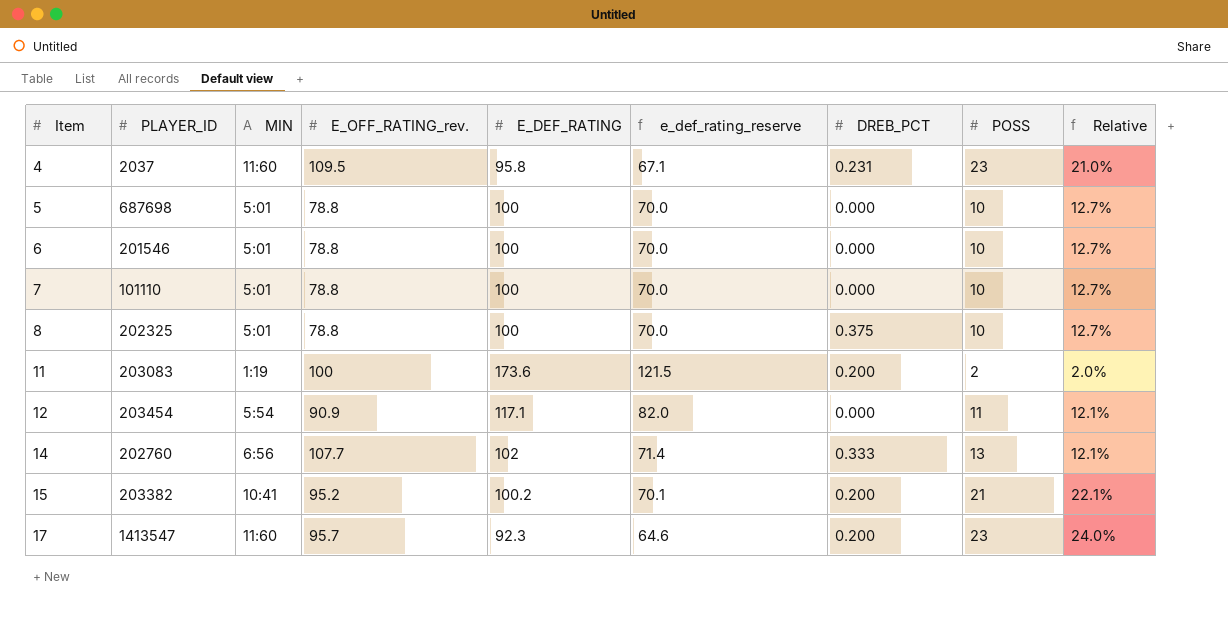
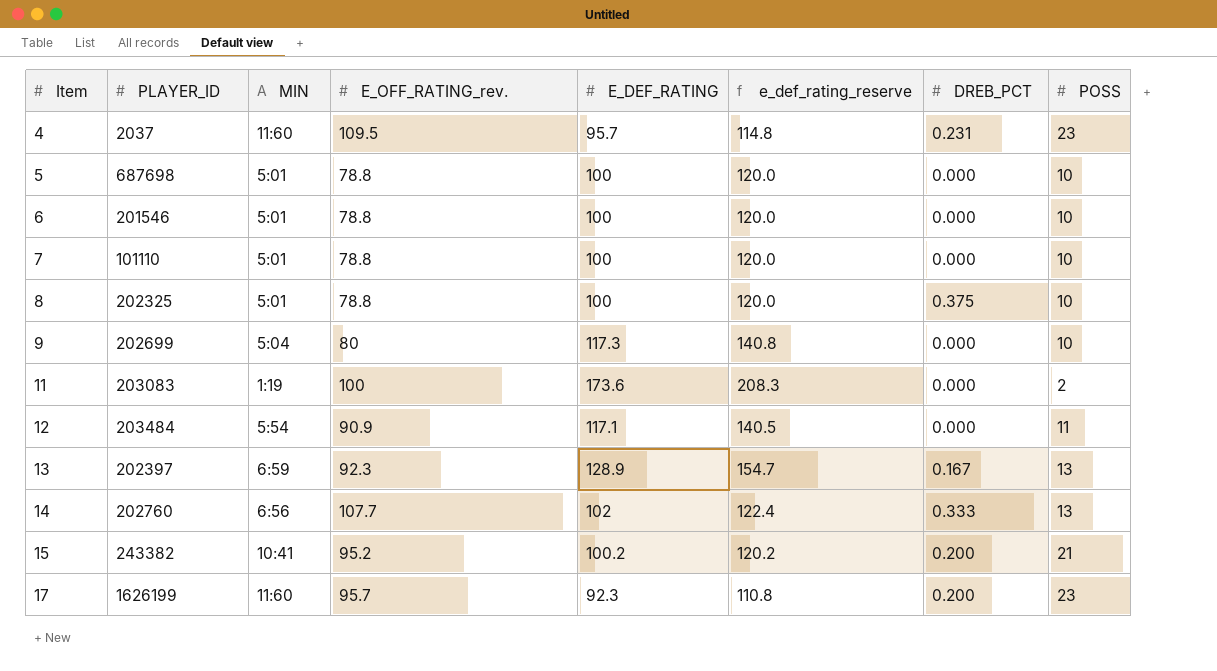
column Relative | formula: [POSS] / [E_OFF_RATING_rev.] -> none
column e_def_rating_reserve | formula: [E_DEF_RATING] * 0.7 -> [E_DEF_RATING] * 1.2
4 | E_DEF_RATING: 95.8 -> 95.7
row 9: none -> 202699 | 5:04 | 80 | 117.3 | 140.8 | 0.000 | 10
11 | DREB_PCT: 0.200 -> 0.000
12 | PLAYER_ID: 203454 -> 203484
row 13: none -> 202397 | 6:59 | 92.3 | 128.9 | 154.7 | 0.167 | 13
15 | PLAYER_ID: 203382 -> 243382
17 | PLAYER_ID: 1413547 -> 1626199

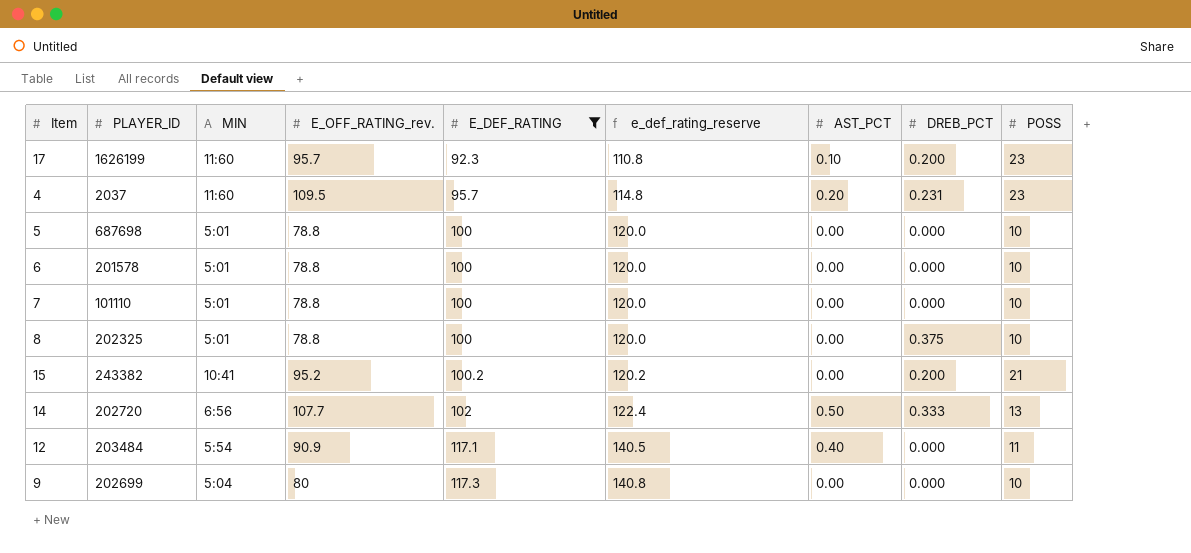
filter: none -> E_DEF_RATING <= 117.3
row order: Item ascending -> E_DEF_RATING ascending
column AST_PCT | position: none -> 7
6 | PLAYER_ID: 201546 -> 201578
14 | PLAYER_ID: 202760 -> 202720

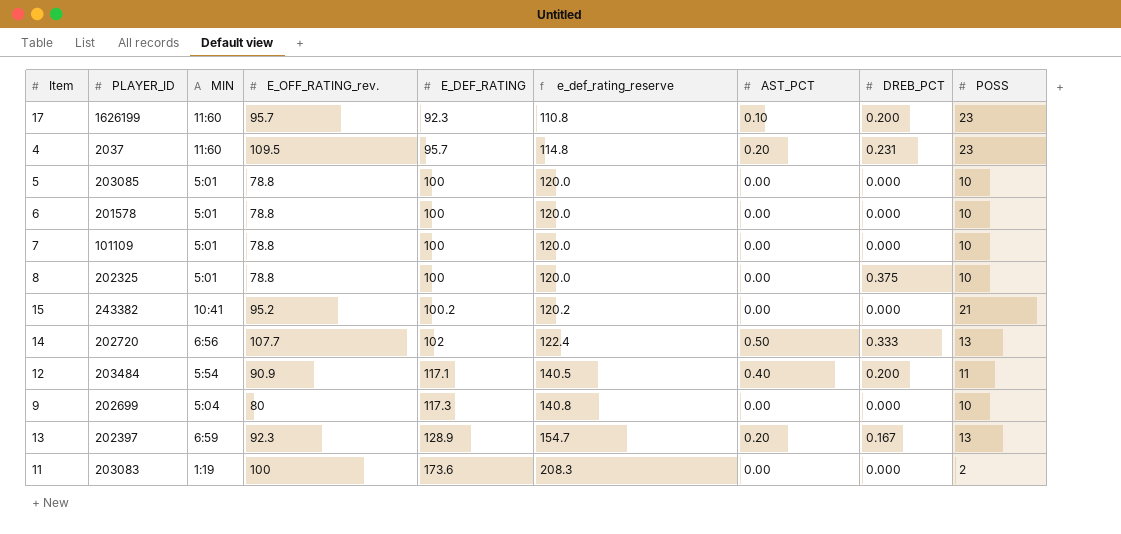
filter: E_DEF_RATING <= 117.3 -> none
5 | PLAYER_ID: 687698 -> 203085
7 | PLAYER_ID: 101110 -> 101109
15 | DREB_PCT: 0.200 -> 0.000
12 | DREB_PCT: 0.000 -> 0.200

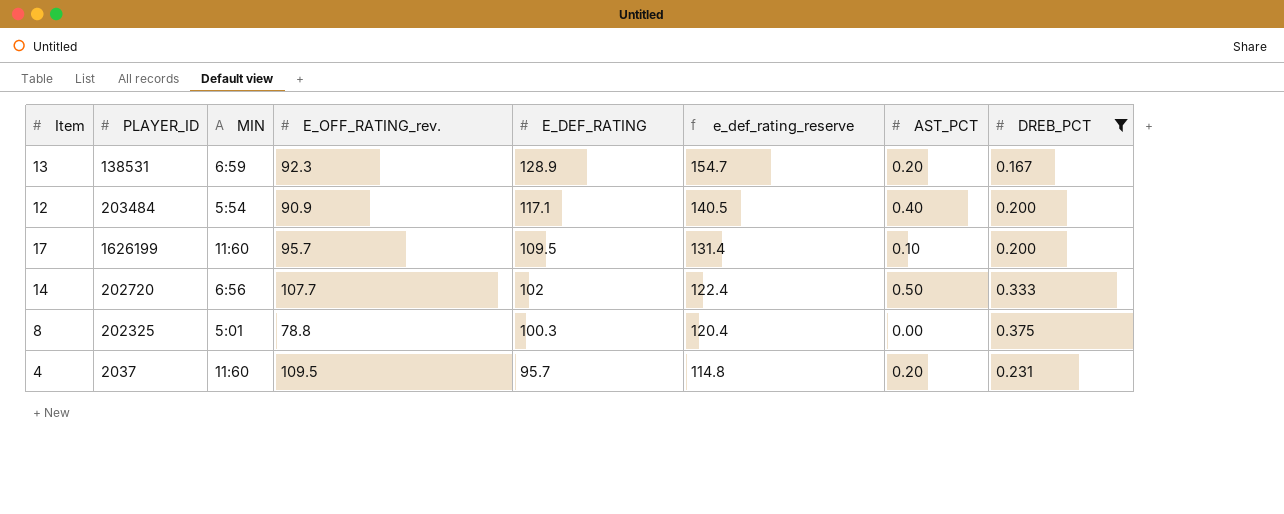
filter: none -> DREB_PCT != 0.000
row order: E_DEF_RATING ascending -> E_DEF_RATING descending
column POSS | position: 9 -> none
13 | PLAYER_ID: 202397 -> 138531
17 | E_DEF_RATING: 92.3 -> 109.5
17 | e_def_rating_reserve: 110.8 -> 131.4
8 | E_DEF_RATING: 100 -> 100.3
8 | e_def_rating_reserve: 120.0 -> 120.4

